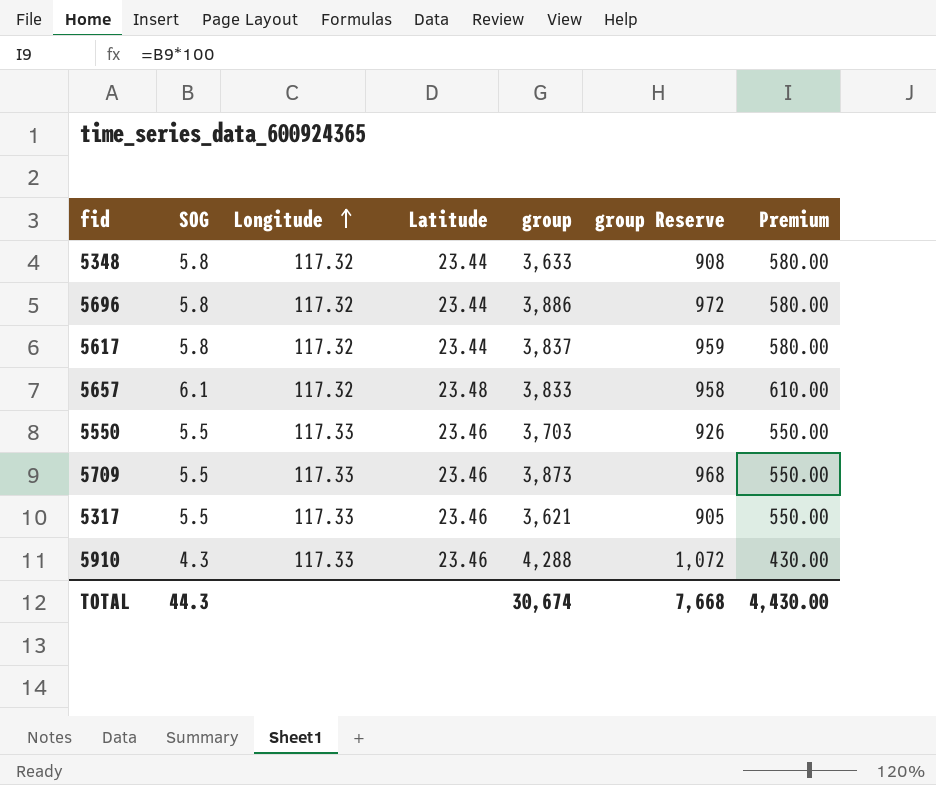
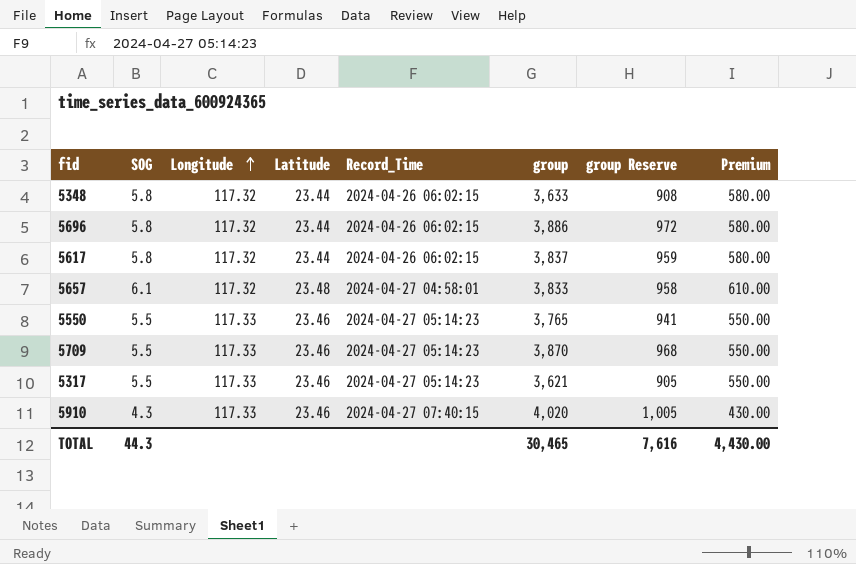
column Record_Time | position: none -> 5
5550 | group: 3,703 -> 3,765
5550 | group Reserve: 926 -> 941
5709 | group: 3,873 -> 3,870
5910 | group: 4,288 -> 4,020
5910 | group Reserve: 1,072 -> 1,005
TOTAL | group: 30,674 -> 30,465
TOTAL | group Reserve: 7,668 -> 7,616

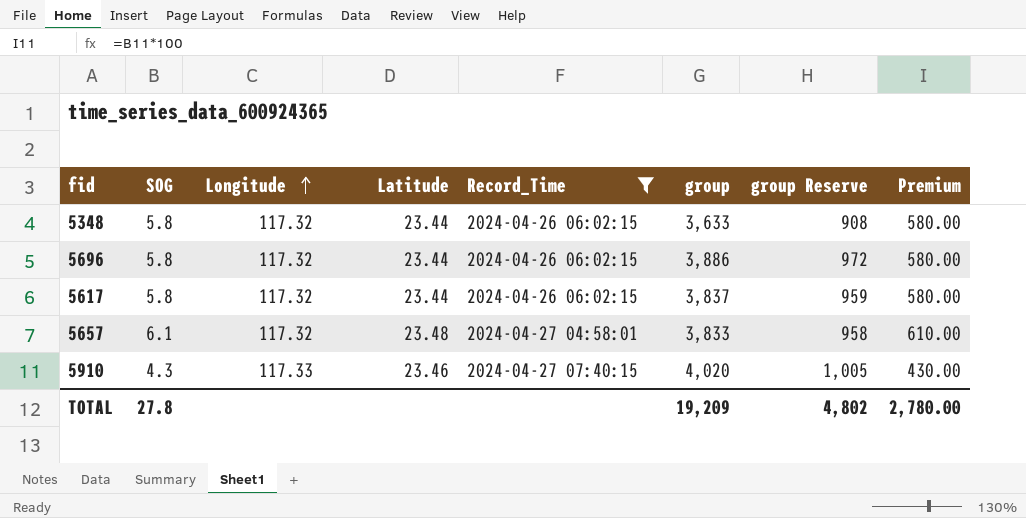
filter: none -> Record_Time != 2024-04-27 05:14:23
TOTAL | SOG: 44.3 -> 27.8
TOTAL | group: 30,465 -> 19,209
TOTAL | group Reserve: 7,616 -> 4,802
TOTAL | Premium: 4,430.00 -> 2,780.00

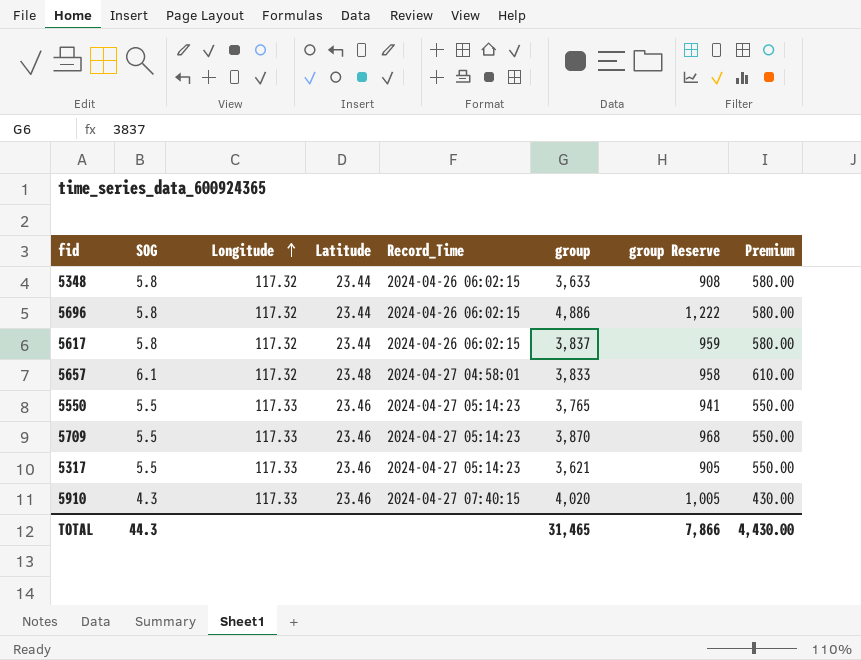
filter: Record_Time != 2024-04-27 05:14:23 -> none
5696 | group: 3,886 -> 4,886
5696 | group Reserve: 972 -> 1,222
TOTAL | SOG: 27.8 -> 44.3
TOTAL | group: 19,209 -> 31,465
TOTAL | group Reserve: 4,802 -> 7,866
TOTAL | Premium: 2,780.00 -> 4,430.00

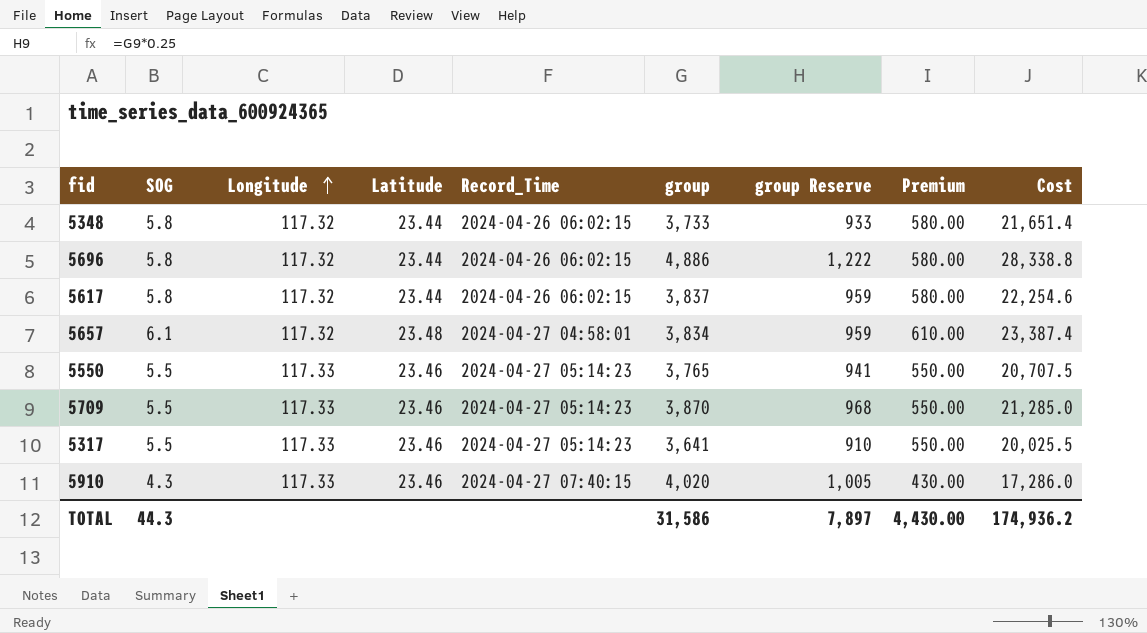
column Cost | formula: none -> [SOG] * [group]
5348 | group: 3,633 -> 3,733
5348 | group Reserve: 908 -> 933
5657 | group: 3,833 -> 3,834
5657 | group Reserve: 958 -> 959
5317 | group: 3,621 -> 3,641
5317 | group Reserve: 905 -> 910
TOTAL | group: 31,465 -> 31,586
TOTAL | group Reserve: 7,866 -> 7,897

